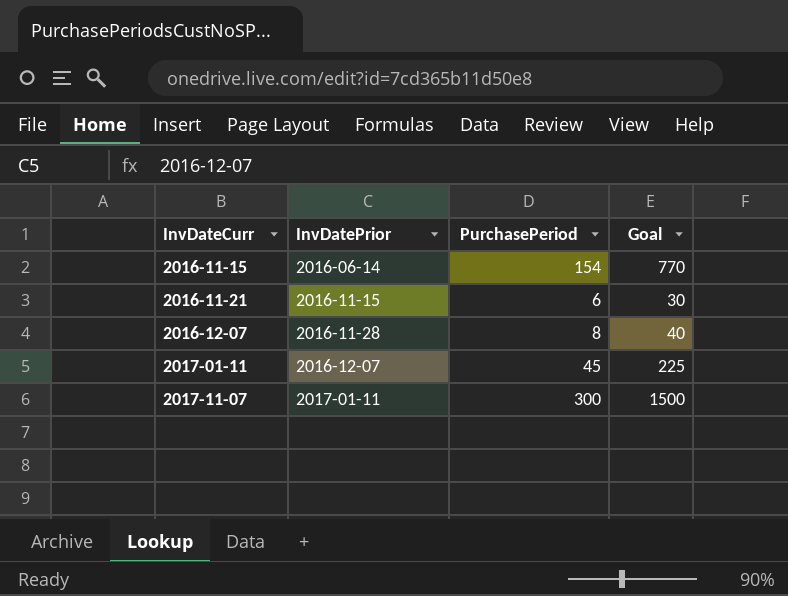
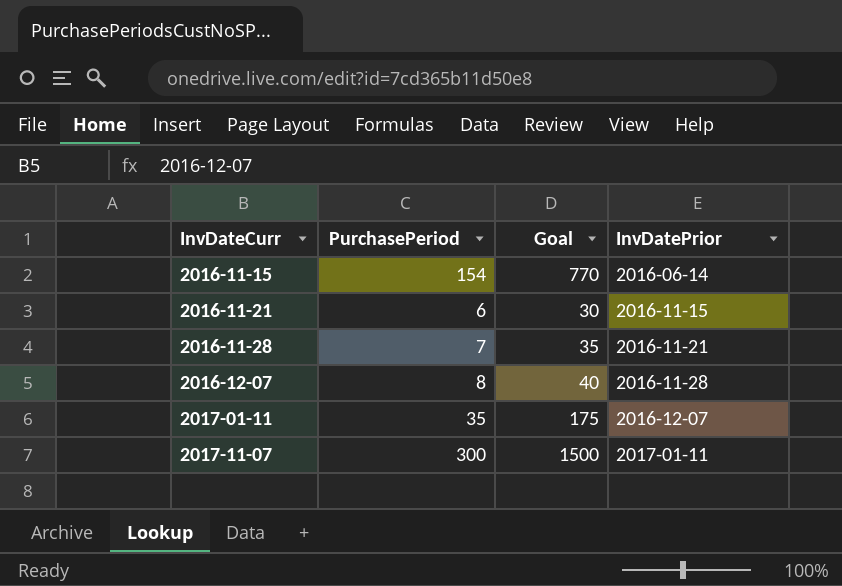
column InvDatePrior | position: 2 -> 4
row 2016-11-28: none -> 7 | 35 | 2016-11-21
2017-01-11 | PurchasePeriod: 45 -> 35
2017-01-11 | Goal: 225 -> 175

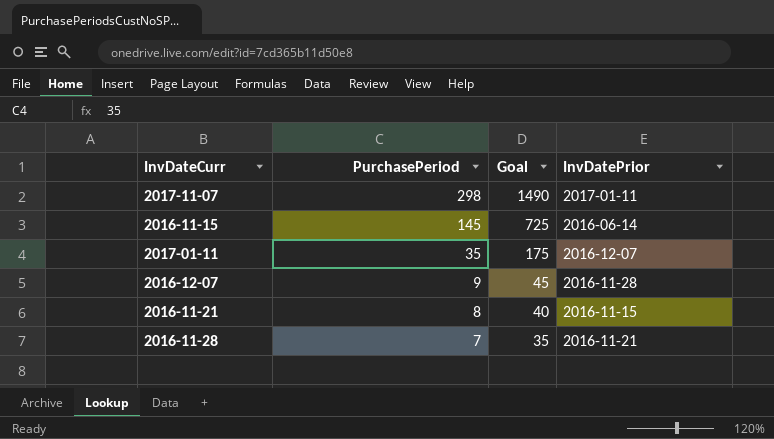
row order: InvDateCurr ascending -> PurchasePeriod descending
2017-11-07 | PurchasePeriod: 300 -> 298
2017-11-07 | Goal: 1500 -> 1490
2016-11-15 | PurchasePeriod: 154 -> 145
2016-11-15 | Goal: 770 -> 725
2016-12-07 | PurchasePeriod: 8 -> 9
2016-12-07 | Goal: 40 -> 45
2016-11-21 | PurchasePeriod: 6 -> 8
2016-11-21 | Goal: 30 -> 40

